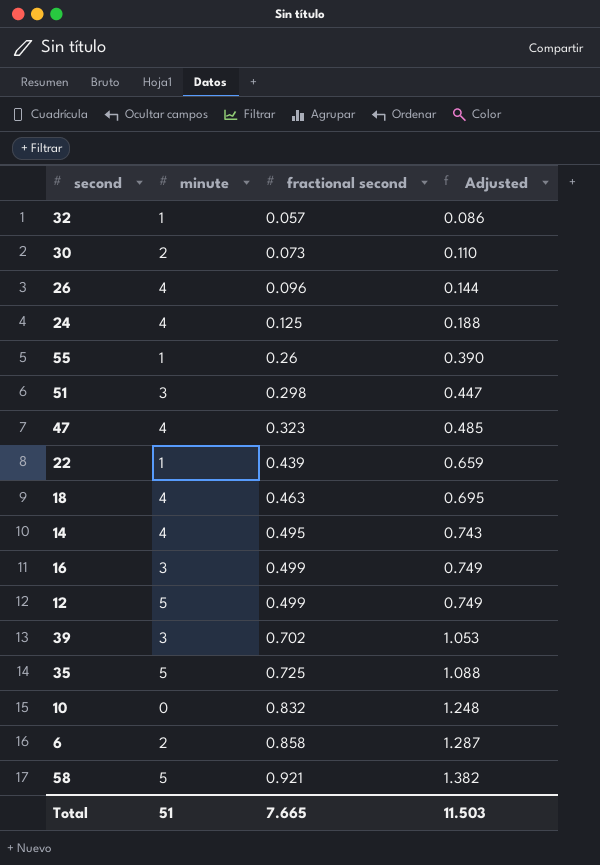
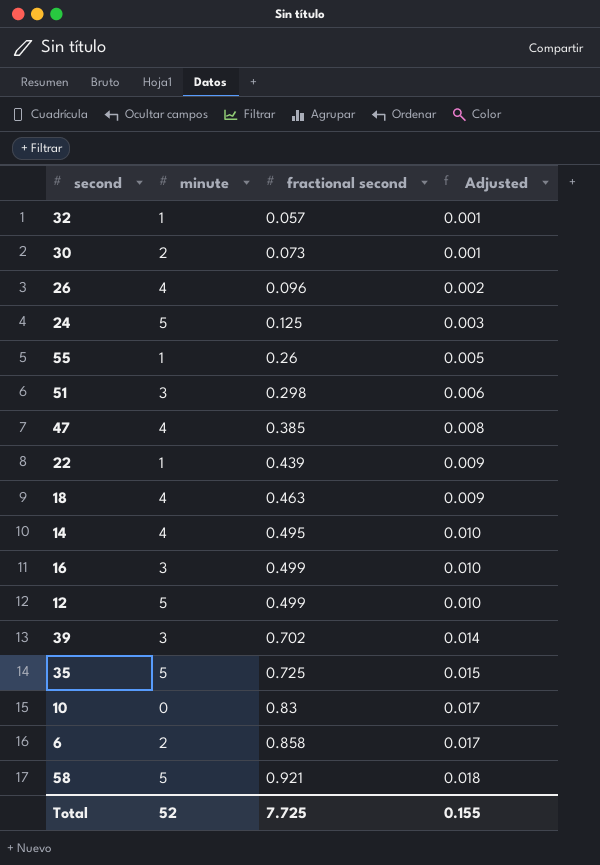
column Adjusted | formula: [fractional second] * 1.5 -> [fractional second] * 0.02
24 | minute: 4 -> 5
47 | fractional second: 0.323 -> 0.385
10 | fractional second: 0.832 -> 0.83
Total | minute: 51 -> 52
Total | fractional second: 7.665 -> 7.725
Total | Adjusted: 11.503 -> 0.155

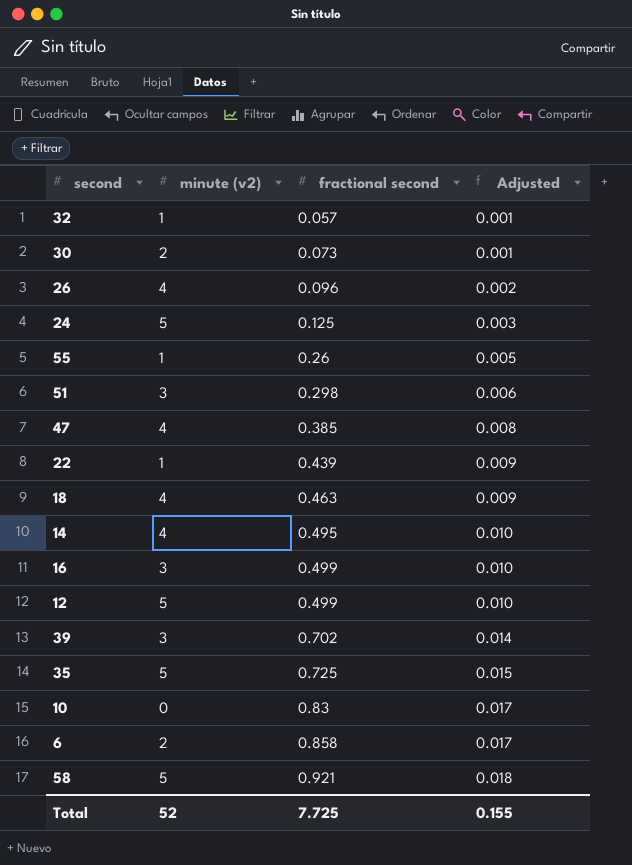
column name: minute -> minute (v2)

